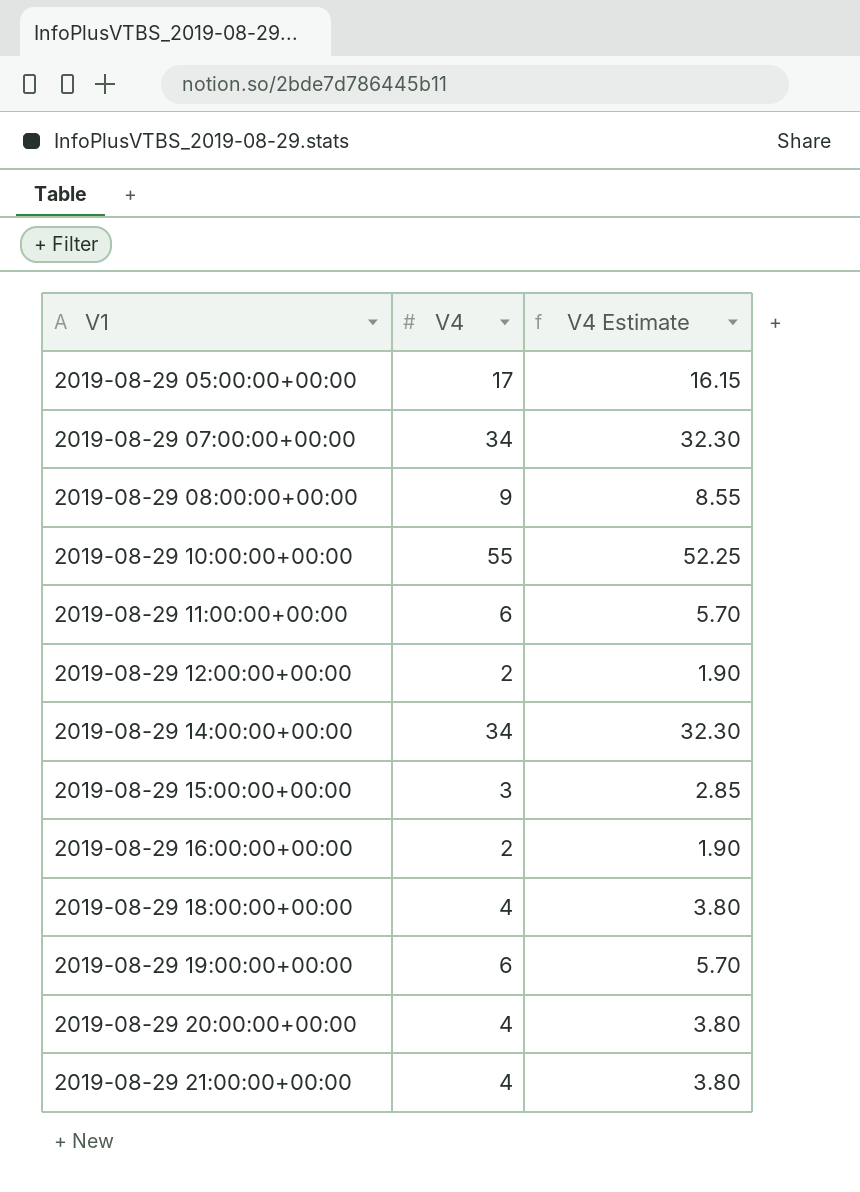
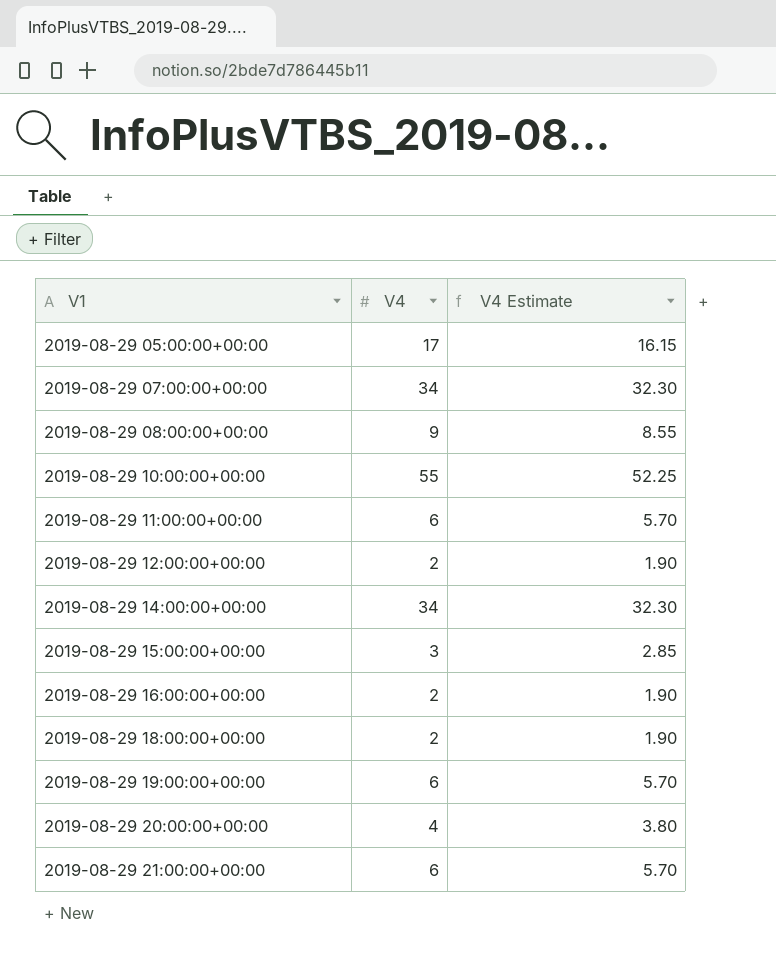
2019-08-29 18:00:00+00:00 | V4: 4 -> 2
2019-08-29 18:00:00+00:00 | V4 Estimate: 3.80 -> 1.90
2019-08-29 21:00:00+00:00 | V4: 4 -> 6
2019-08-29 21:00:00+00:00 | V4 Estimate: 3.80 -> 5.70

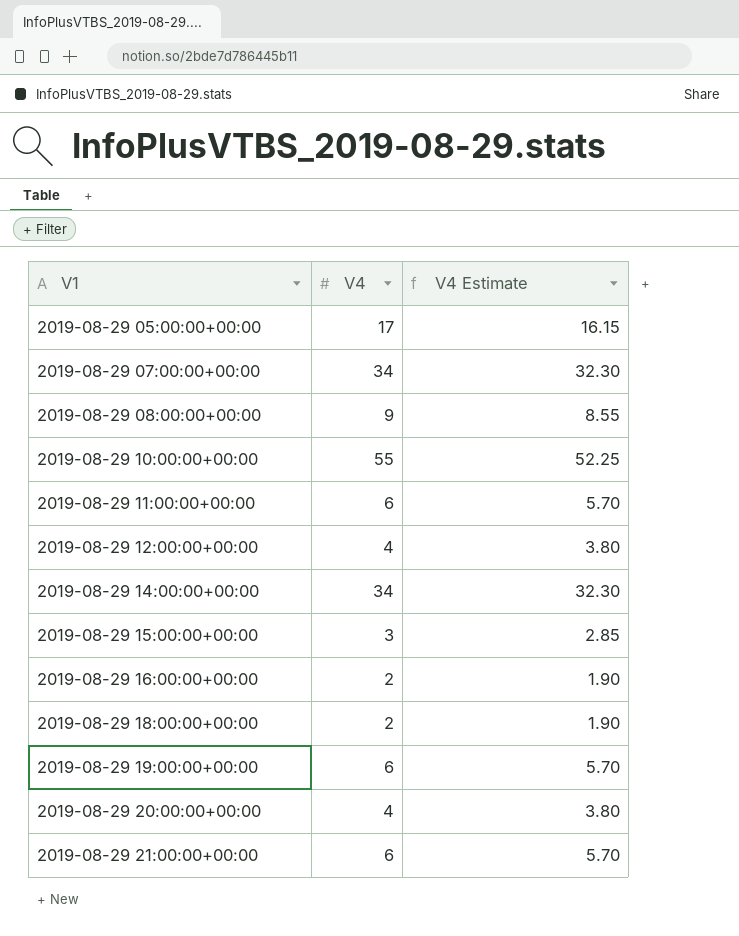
2019-08-29 12:00:00+00:00 | V4: 2 -> 4
2019-08-29 12:00:00+00:00 | V4 Estimate: 1.90 -> 3.80

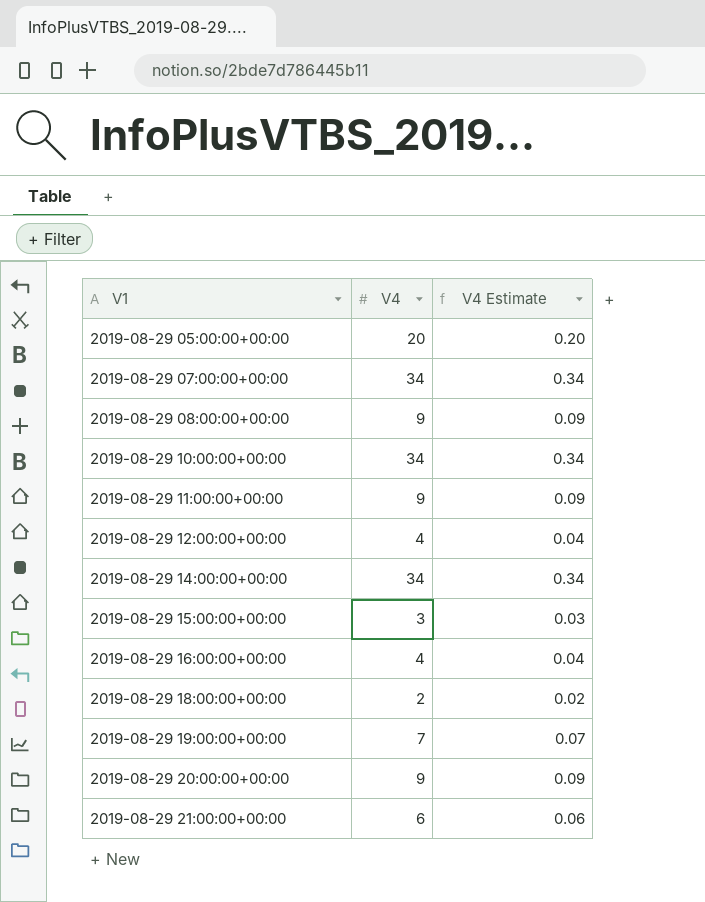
column V4 Estimate | formula: [V4] * 0.95 -> [V4] * 0.01
2019-08-29 05:00:00+00:00 | V4: 17 -> 20
2019-08-29 10:00:00+00:00 | V4: 55 -> 34
2019-08-29 11:00:00+00:00 | V4: 6 -> 9
2019-08-29 16:00:00+00:00 | V4: 2 -> 4
2019-08-29 19:00:00+00:00 | V4: 6 -> 7
2019-08-29 20:00:00+00:00 | V4: 4 -> 9

